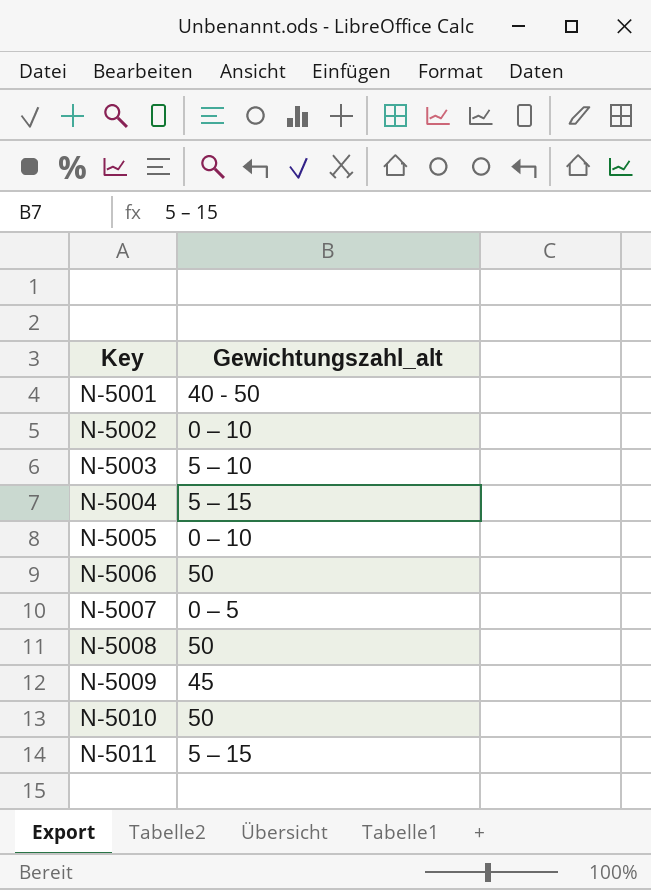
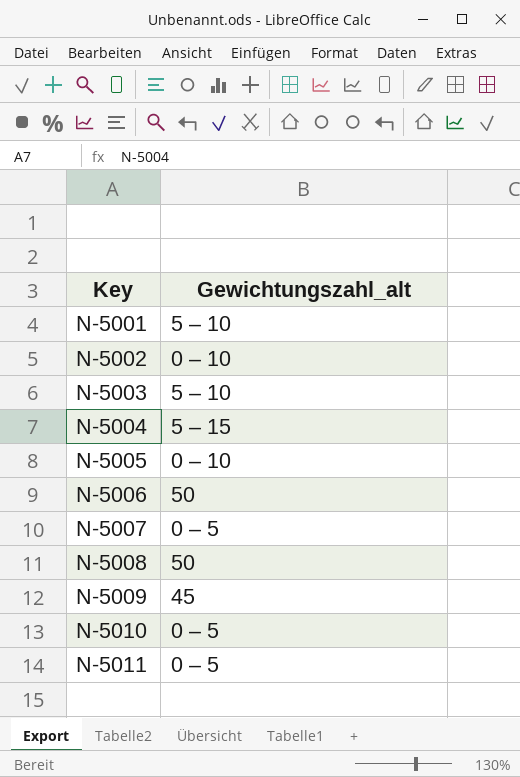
N-5001 | Gewichtungszahl_alt: 40 - 50 -> 5 – 10
N-5010 | Gewichtungszahl_alt: 50 -> 0 – 5
N-5011 | Gewichtungszahl_alt: 5 – 15 -> 0 – 5

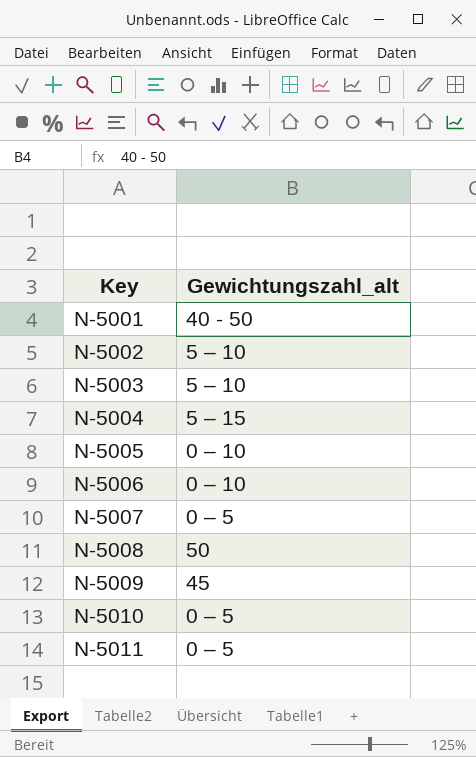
N-5001 | Gewichtungszahl_alt: 5 – 10 -> 40 - 50
N-5002 | Gewichtungszahl_alt: 0 – 10 -> 5 – 10
N-5006 | Gewichtungszahl_alt: 50 -> 0 – 10

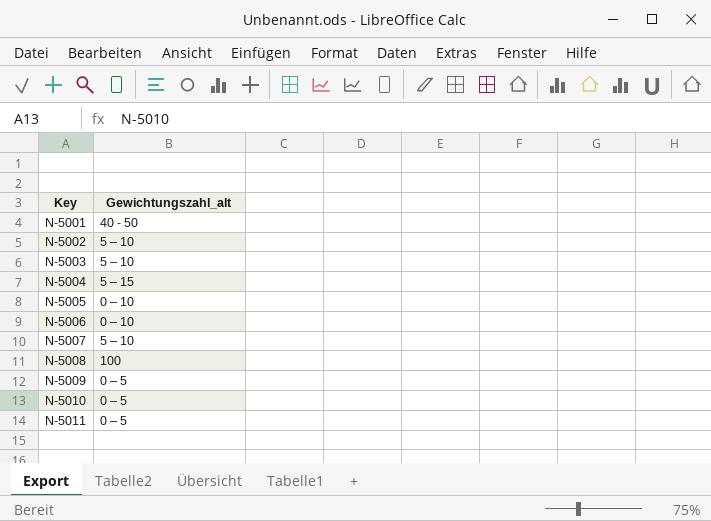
N-5007 | Gewichtungszahl_alt: 0 – 5 -> 5 – 10
N-5008 | Gewichtungszahl_alt: 50 -> 100
N-5009 | Gewichtungszahl_alt: 45 -> 0 – 5

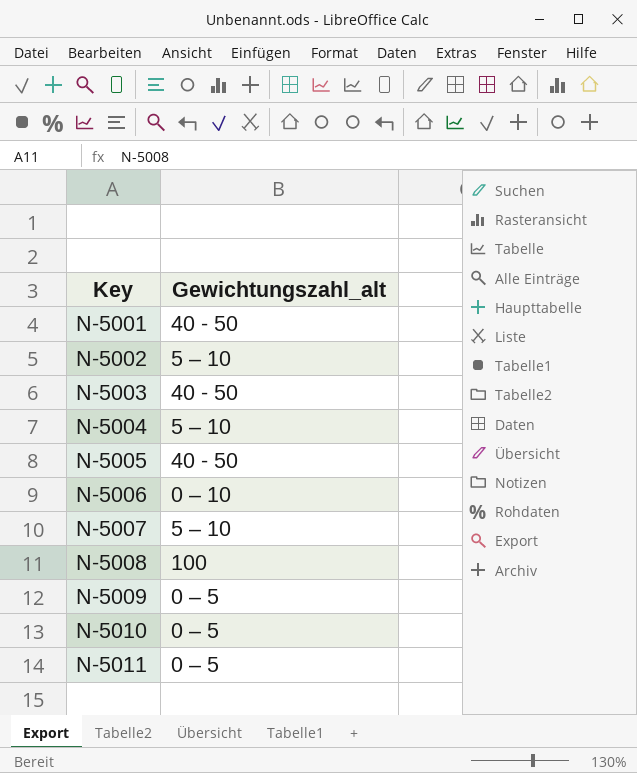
N-5003 | Gewichtungszahl_alt: 5 – 10 -> 40 - 50
N-5004 | Gewichtungszahl_alt: 5 – 15 -> 5 – 10
N-5005 | Gewichtungszahl_alt: 0 – 10 -> 40 - 50

